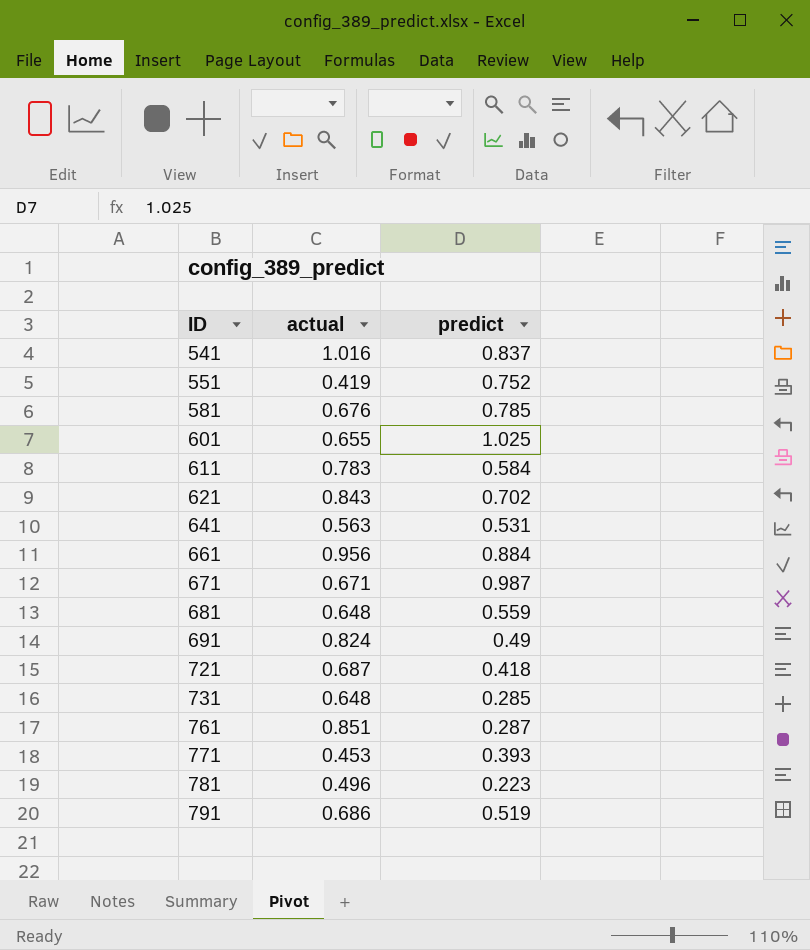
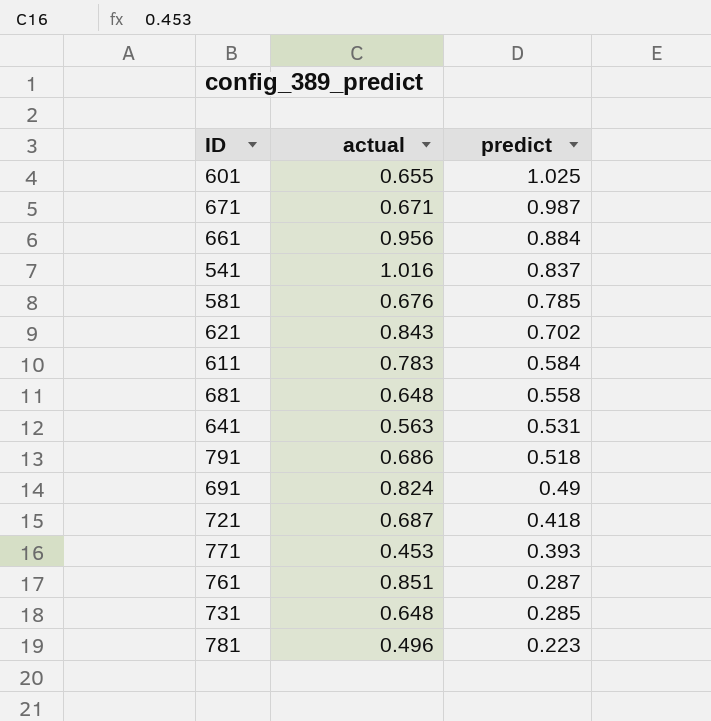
row order: ID ascending -> predict descending
row 551: 0.419 | 0.752 -> none
681 | predict: 0.559 -> 0.558
791 | predict: 0.519 -> 0.518

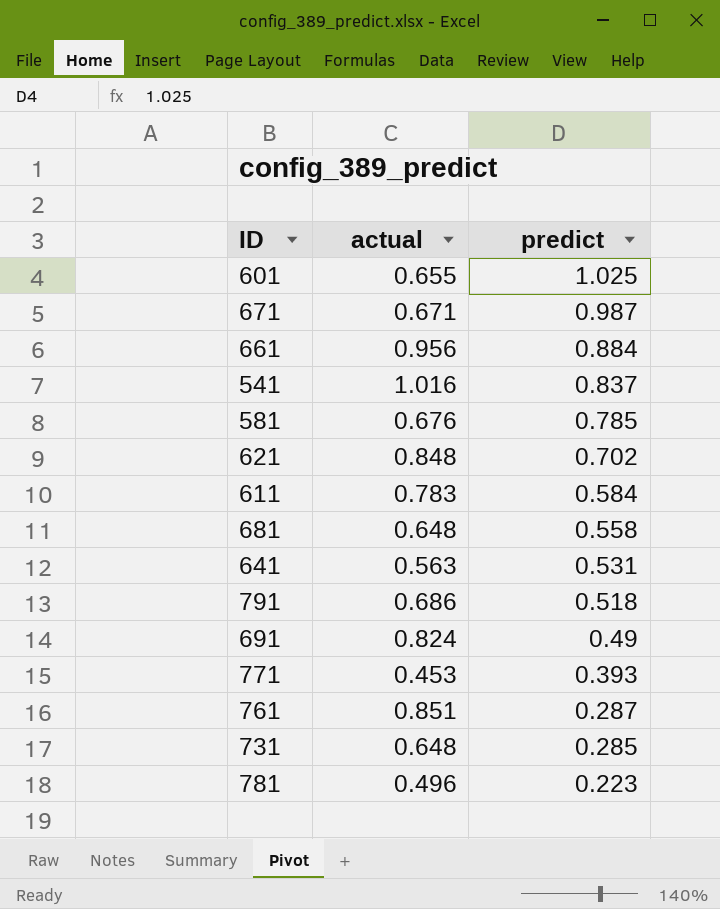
row 721: 0.687 | 0.418 -> none
621 | actual: 0.843 -> 0.848

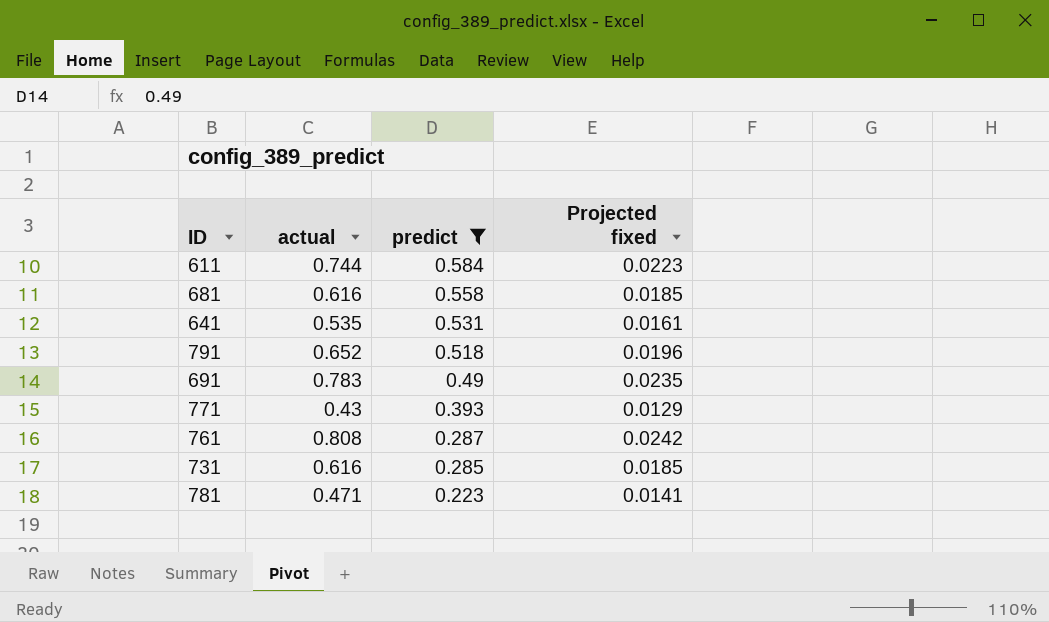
filter: none -> predict <= 0.584
column Projected fixed | formula: none -> [actual] * 0.03
611 | actual: 0.783 -> 0.744
681 | actual: 0.648 -> 0.616
641 | actual: 0.563 -> 0.535
791 | actual: 0.686 -> 0.652
691 | actual: 0.824 -> 0.783
771 | actual: 0.453 -> 0.43
761 | actual: 0.851 -> 0.808
731 | actual: 0.648 -> 0.616
781 | actual: 0.496 -> 0.471

